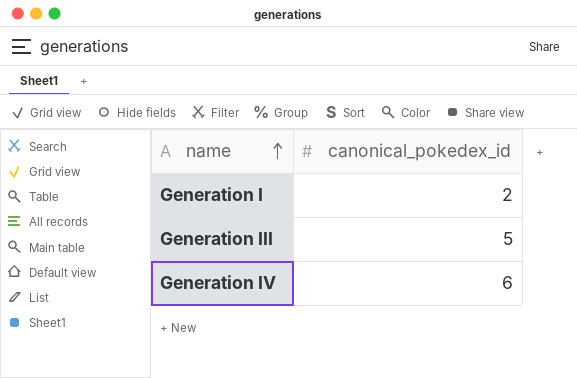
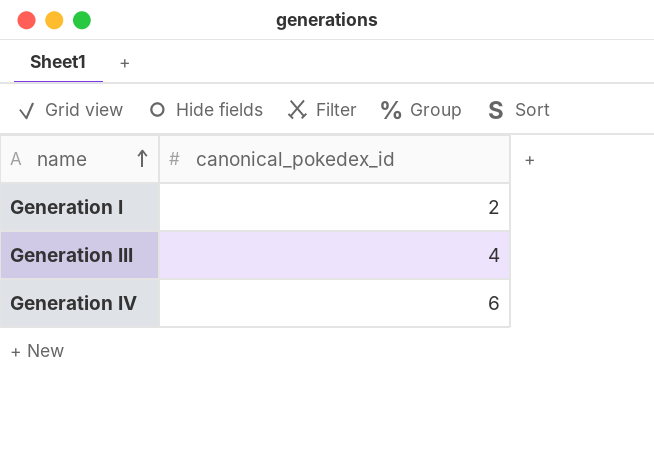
Generation III | canonical_pokedex_id: 5 -> 4

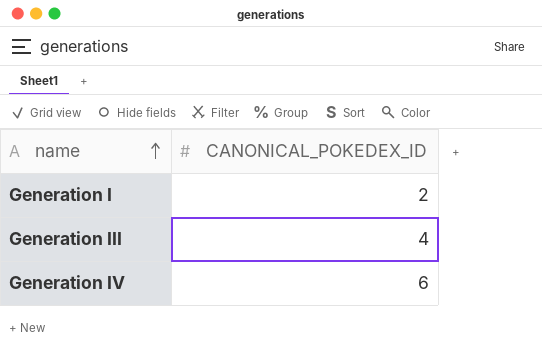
column name: canonical_pokedex_id -> CANONICAL_POKEDEX_ID

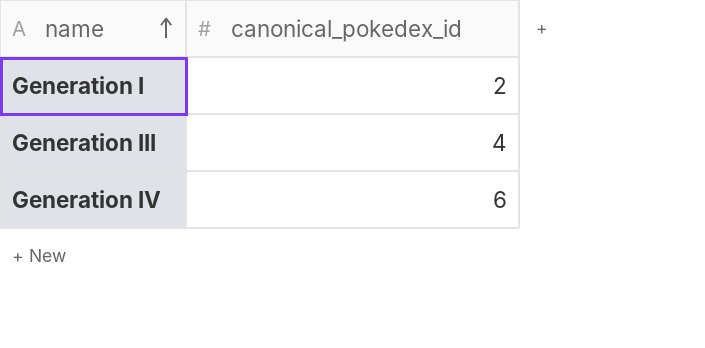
column name: CANONICAL_POKEDEX_ID -> canonical_pokedex_id

